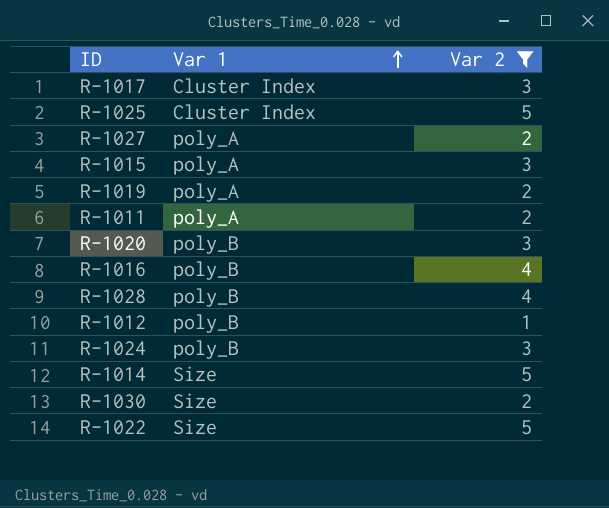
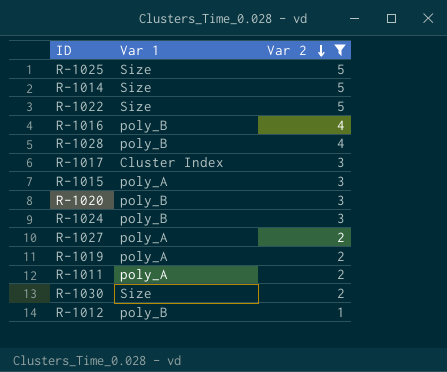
row order: Var 1 ascending -> Var 2 descending
R-1025 | Var 1: Cluster Index -> Size

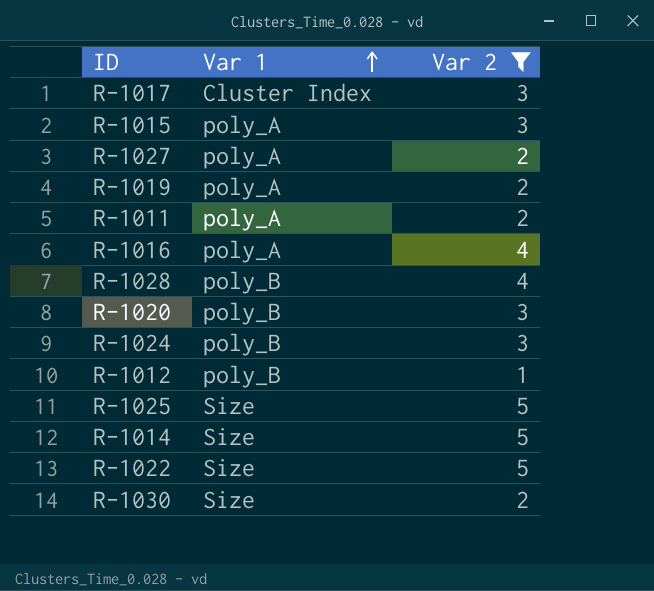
row order: Var 2 descending -> Var 1 ascending
R-1016 | Var 1: poly_B -> poly_A

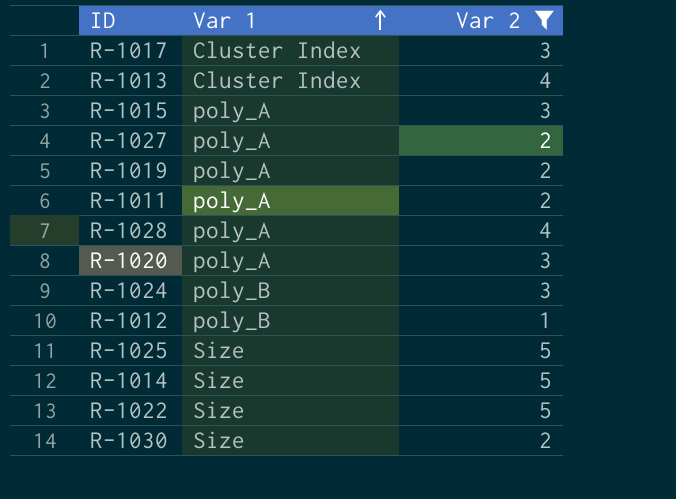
row R-1016: poly_A | 4 -> none
row R-1013: none -> Cluster Index | 4
R-1028 | Var 1: poly_B -> poly_A
R-1020 | Var 1: poly_B -> poly_A

